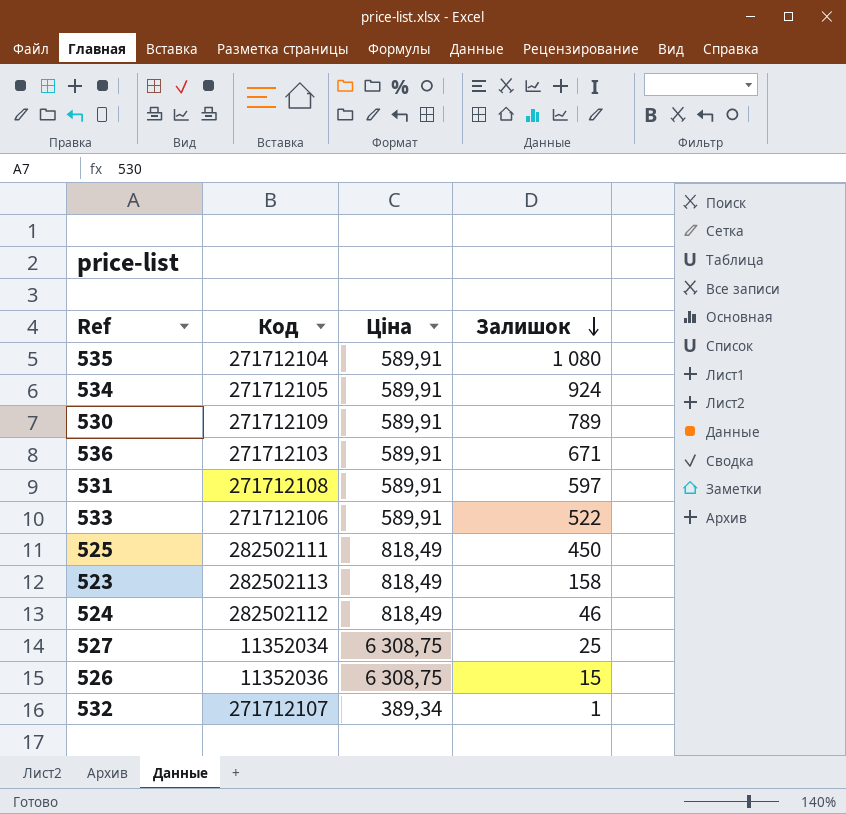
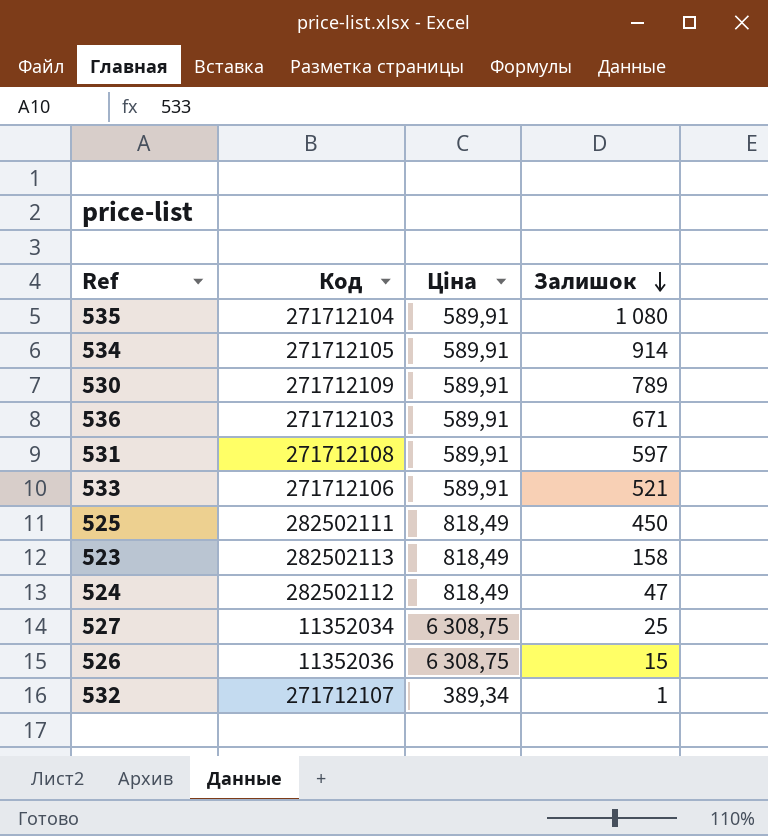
534 | Залишок: 924 -> 914
533 | Залишок: 522 -> 521
524 | Залишок: 46 -> 47

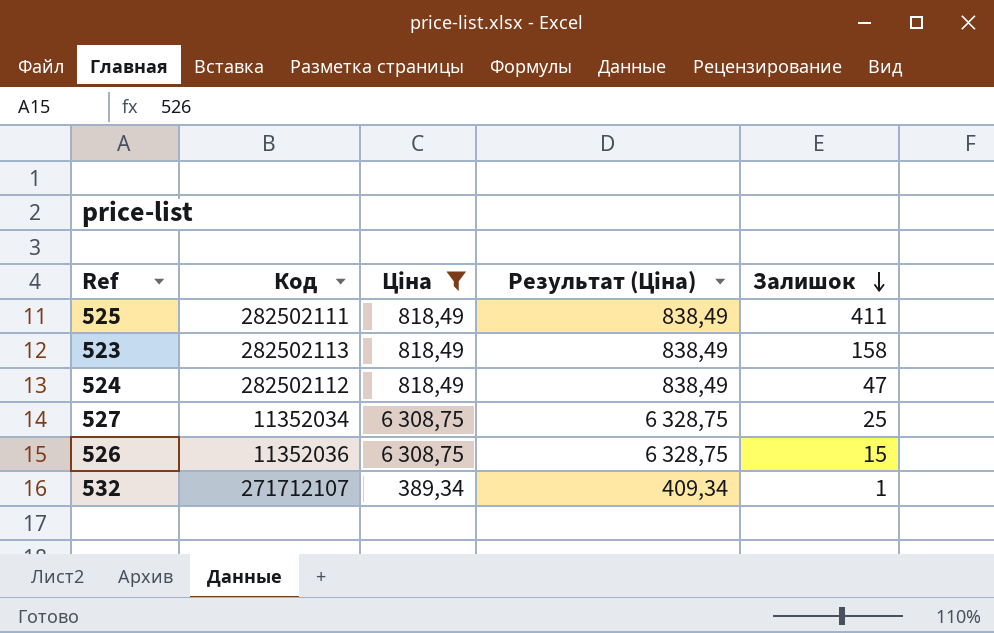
filter: none -> Ціна != 589,91
column Результат (Ціна) | formula: none -> [Ціна] + 20
525 | Залишок: 450 -> 411

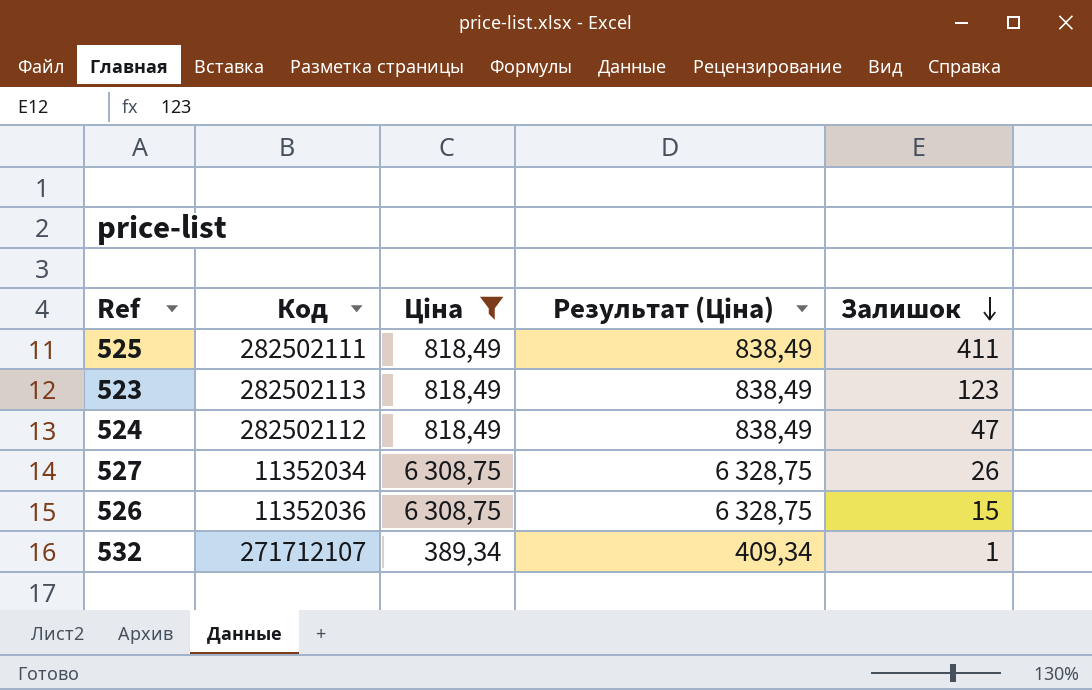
523 | Залишок: 158 -> 123
527 | Залишок: 25 -> 26

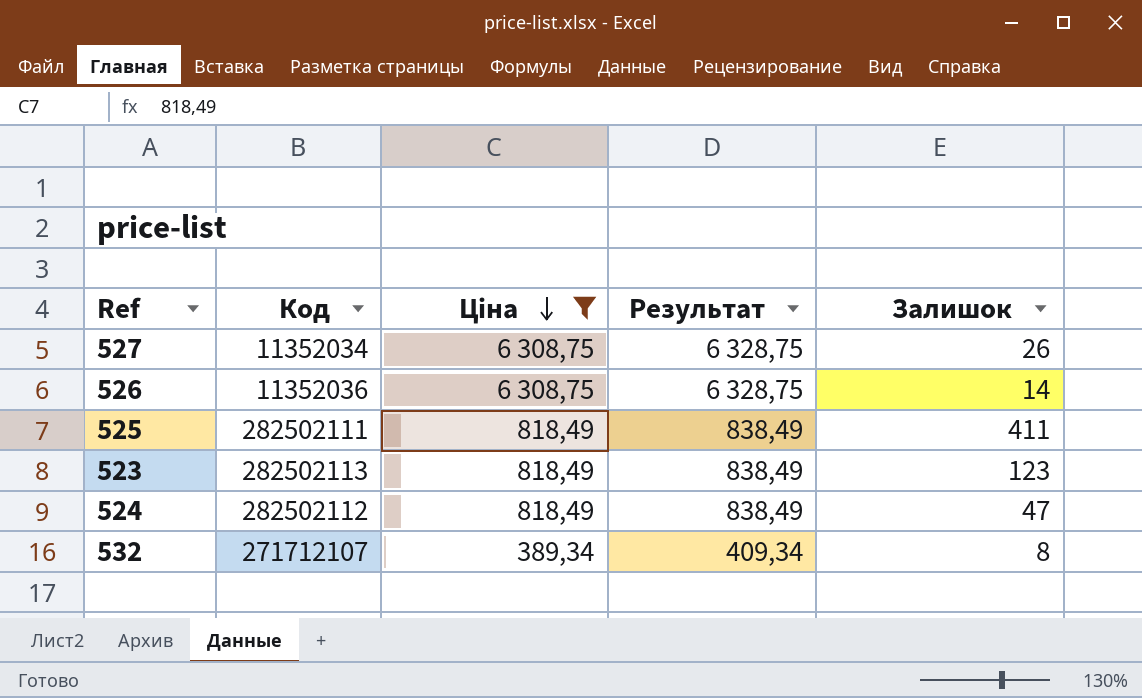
row order: Залишок descending -> Ціна descending
column name: Результат (Ціна) -> Результат
526 | Залишок: 15 -> 14
532 | Залишок: 1 -> 8

